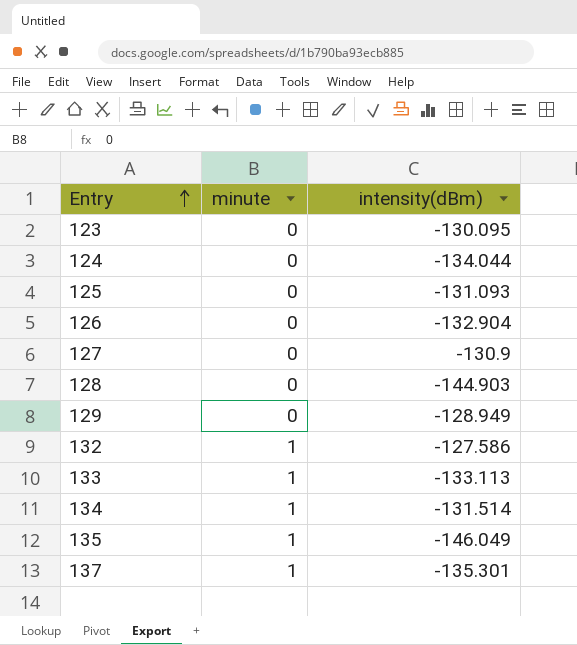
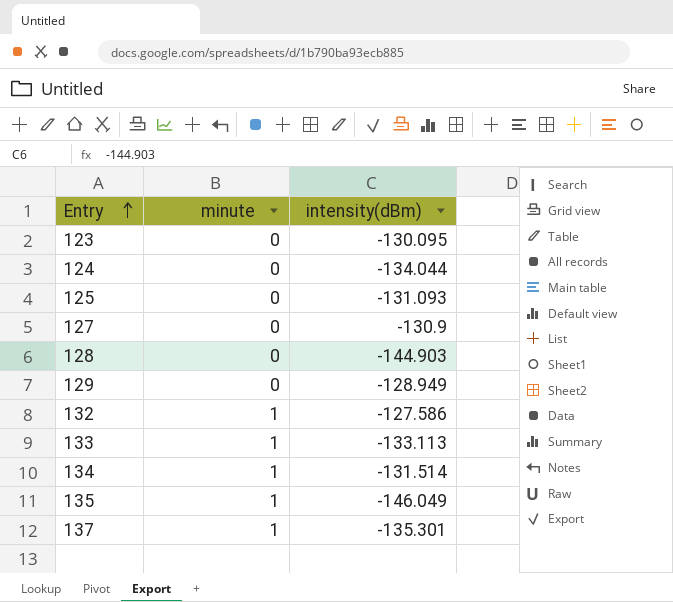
row 126: 0 | -132.904 -> none

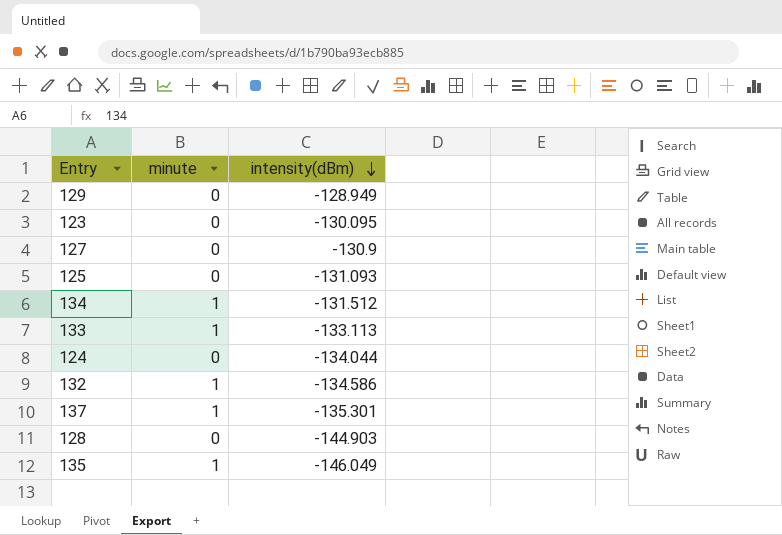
row order: Entry ascending -> intensity(dBm) descending
134 | intensity(dBm): -131.514 -> -131.512
132 | intensity(dBm): -127.586 -> -134.586

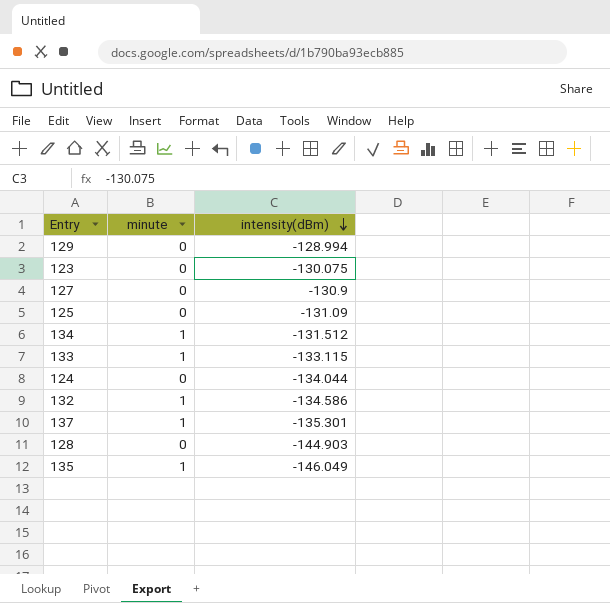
129 | intensity(dBm): -128.949 -> -128.994
123 | intensity(dBm): -130.095 -> -130.075
125 | intensity(dBm): -131.093 -> -131.09
133 | intensity(dBm): -133.113 -> -133.115

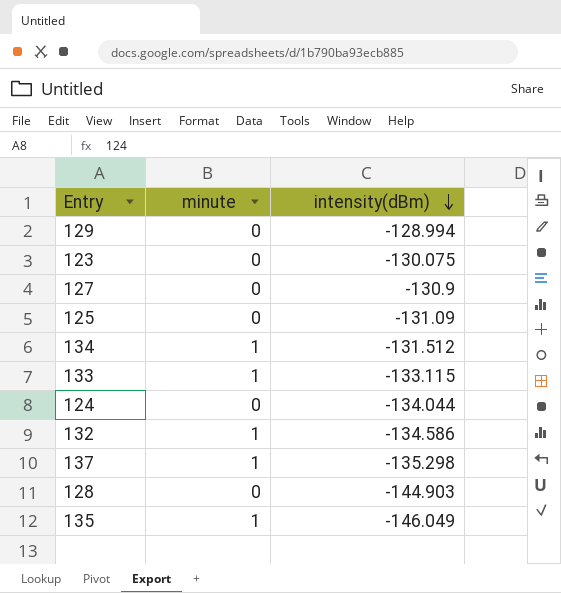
137 | intensity(dBm): -135.301 -> -135.298

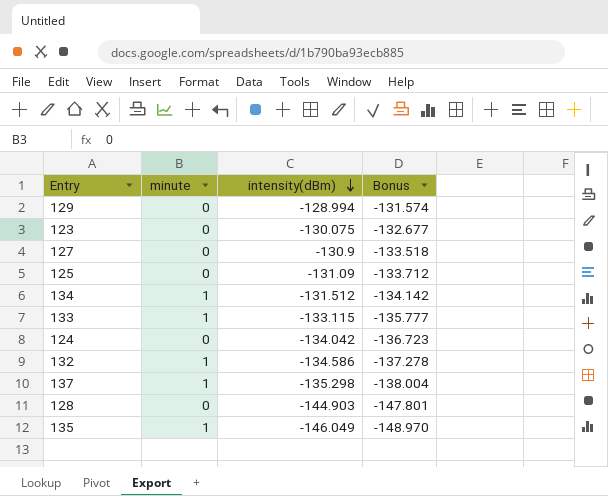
column Bonus | formula: none -> [intensity(dBm)] * 1.02
124 | intensity(dBm): -134.044 -> -134.042

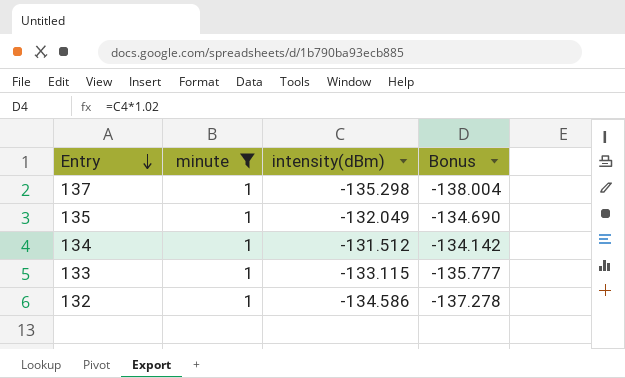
filter: none -> minute = 1
row order: intensity(dBm) descending -> Entry descending
135 | intensity(dBm): -146.049 -> -132.049
135 | Bonus: -148.970 -> -134.690

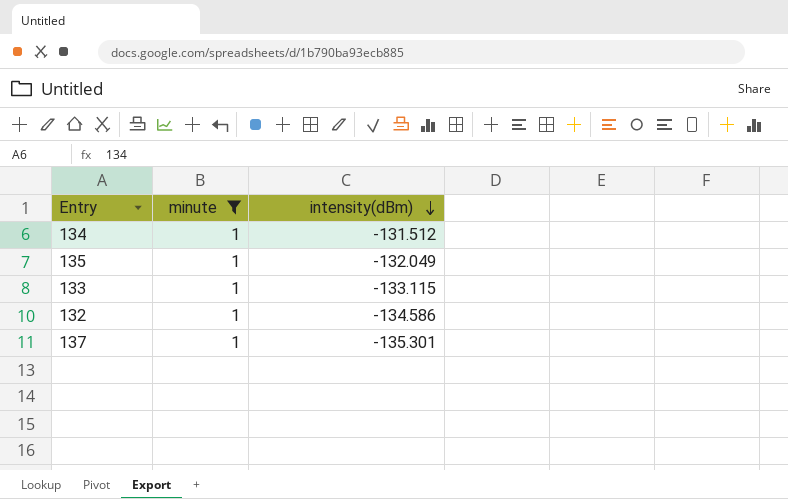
row order: Entry descending -> intensity(dBm) descending
column Bonus | formula: [intensity(dBm)] * 1.02 -> none
137 | intensity(dBm): -135.298 -> -135.301

